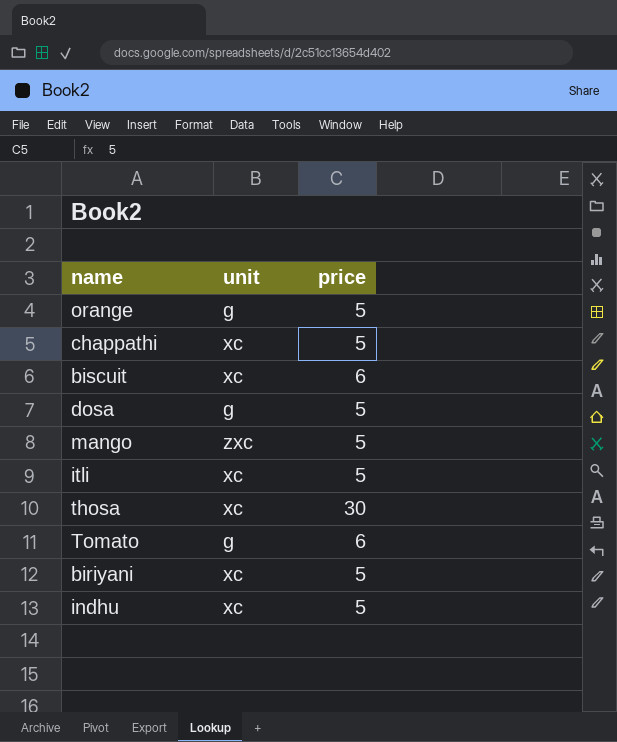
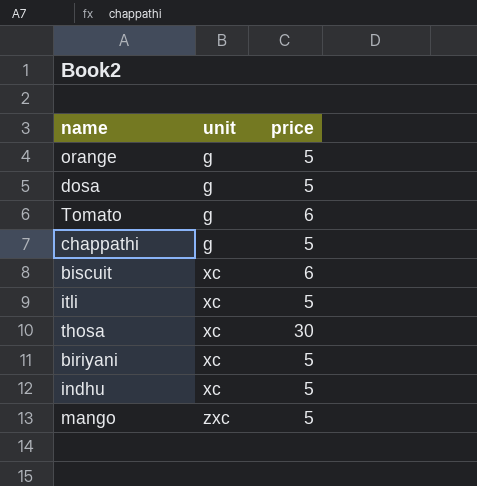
row order: none -> unit ascending
chappathi | unit: xc -> g

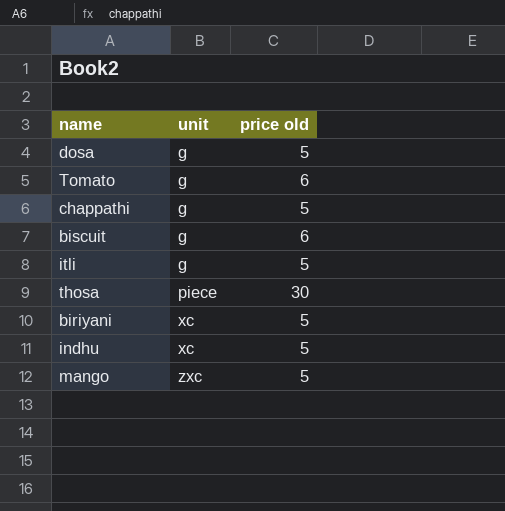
column name: price -> price old
row orange: g | 5 -> none
biscuit | unit: xc -> g
itli | unit: xc -> g
thosa | unit: xc -> piece

